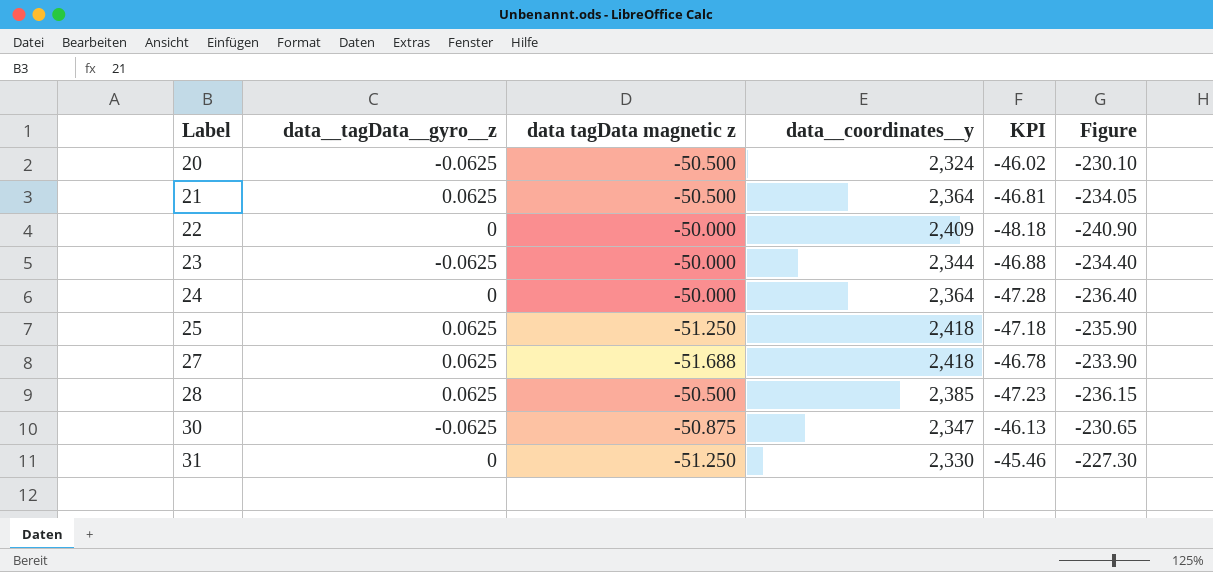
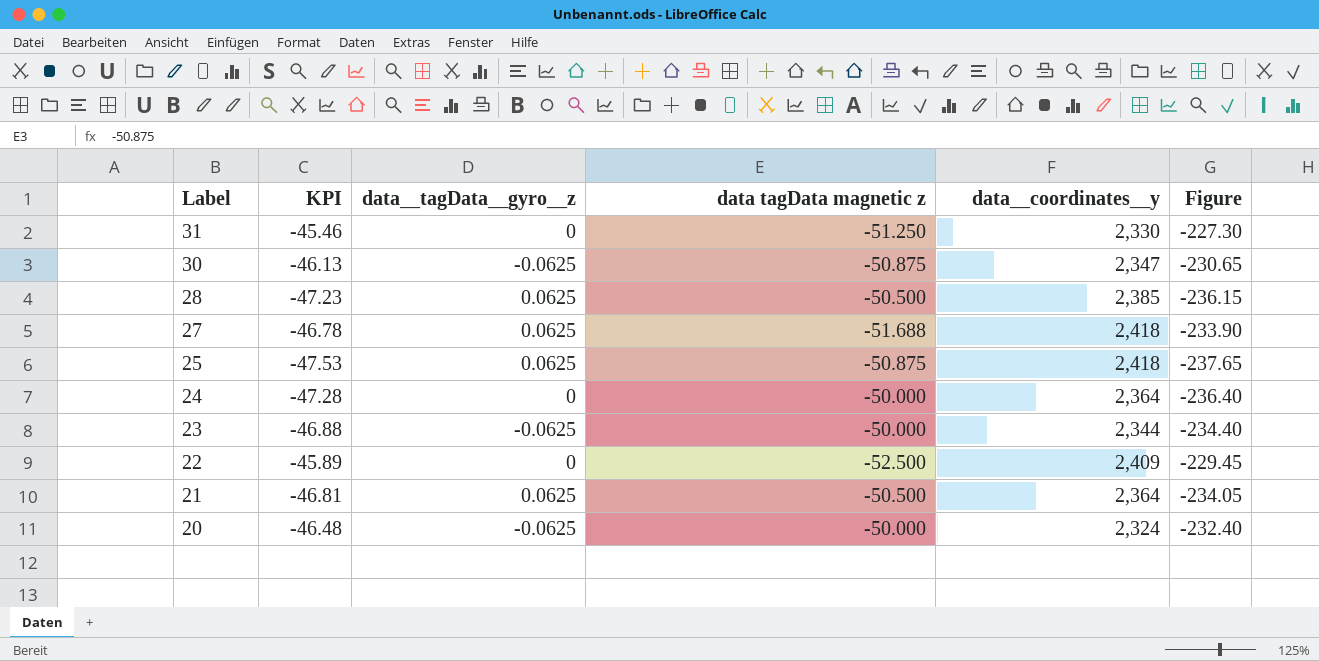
row order: Label ascending -> Label descending
column KPI | position: 5 -> 2
25 | KPI: -47.18 -> -47.53
25 | data tagData magnetic z: -51.250 -> -50.875
25 | Figure: -235.90 -> -237.65
22 | KPI: -48.18 -> -45.89
22 | data tagData magnetic z: -50.000 -> -52.500
22 | Figure: -240.90 -> -229.45
20 | KPI: -46.02 -> -46.48
20 | data tagData magnetic z: -50.500 -> -50.000
20 | Figure: -230.10 -> -232.40

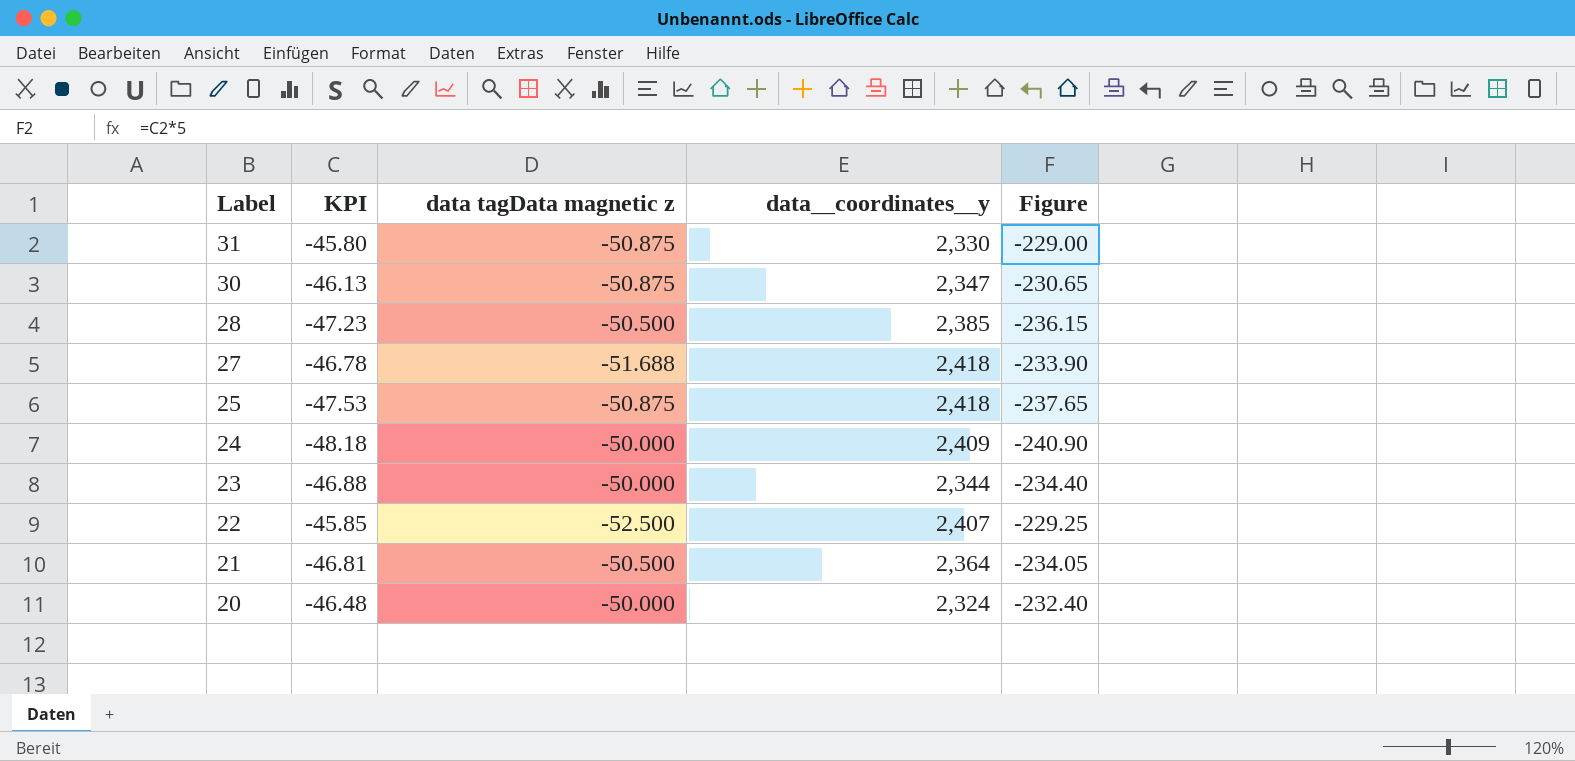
column data__tagData__gyro__z | position: 3 -> none
31 | KPI: -45.46 -> -45.80
31 | data tagData magnetic z: -51.250 -> -50.875
31 | Figure: -227.30 -> -229.00
24 | KPI: -47.28 -> -48.18
24 | data__coordinates__y: 2,364 -> 2,409
24 | Figure: -236.40 -> -240.90
22 | KPI: -45.89 -> -45.85
22 | data__coordinates__y: 2,409 -> 2,407
22 | Figure: -229.45 -> -229.25

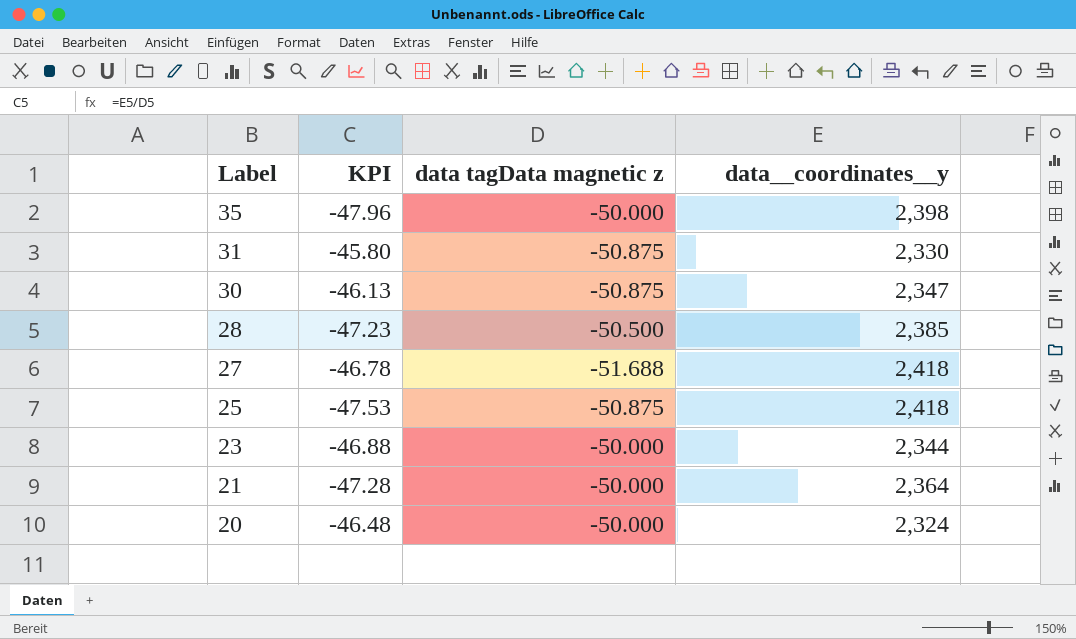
column Figure | formula: [KPI] * 5 -> none
row 24: -48.18 | -50.000 | 2,409 | -240.90 -> none
row 22: -45.85 | -52.500 | 2,407 | -229.25 -> none
row 35: none -> -47.96 | -50.000 | 2,398
21 | KPI: -46.81 -> -47.28
21 | data tagData magnetic z: -50.500 -> -50.000

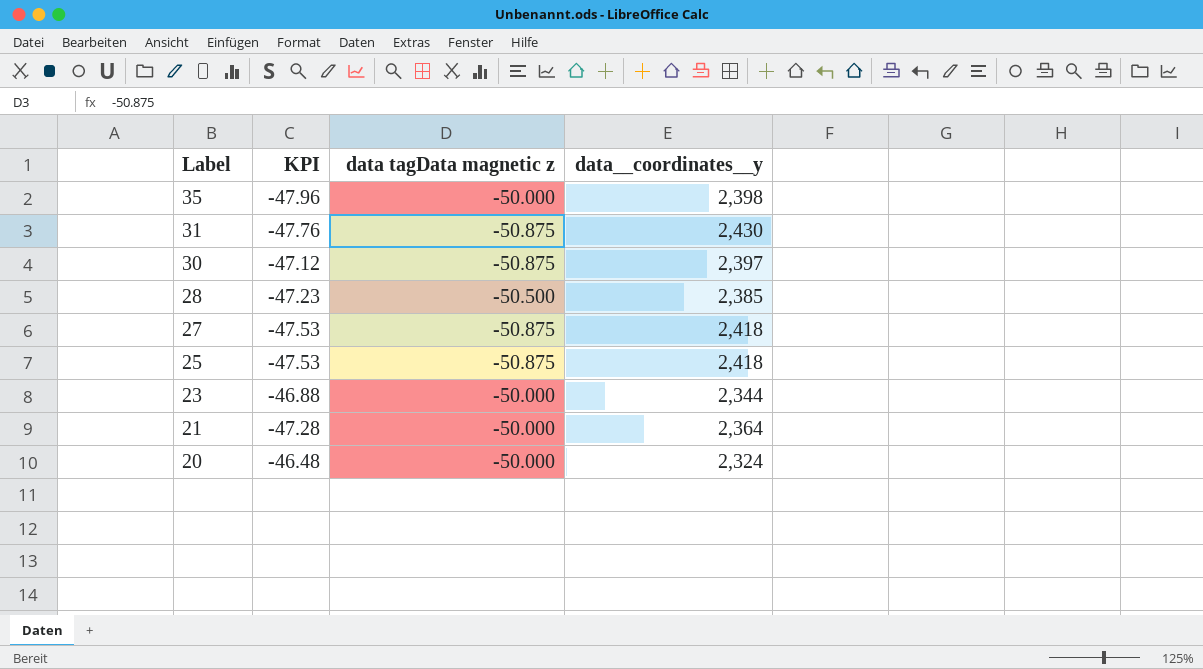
31 | KPI: -45.80 -> -47.76
31 | data__coordinates__y: 2,330 -> 2,430
30 | KPI: -46.13 -> -47.12
30 | data__coordinates__y: 2,347 -> 2,397
27 | KPI: -46.78 -> -47.53
27 | data tagData magnetic z: -51.688 -> -50.875

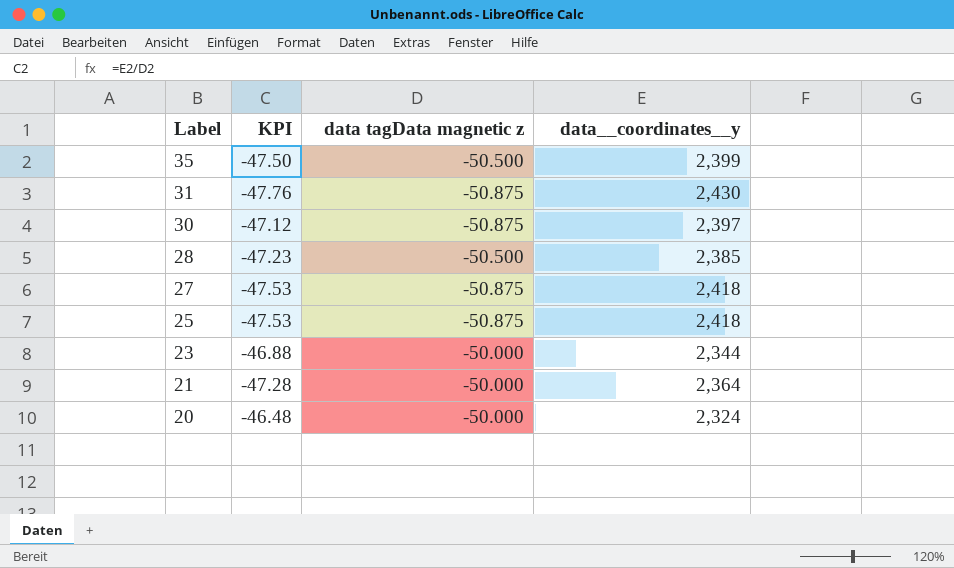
35 | KPI: -47.96 -> -47.50
35 | data tagData magnetic z: -50.000 -> -50.500
35 | data__coordinates__y: 2,398 -> 2,399

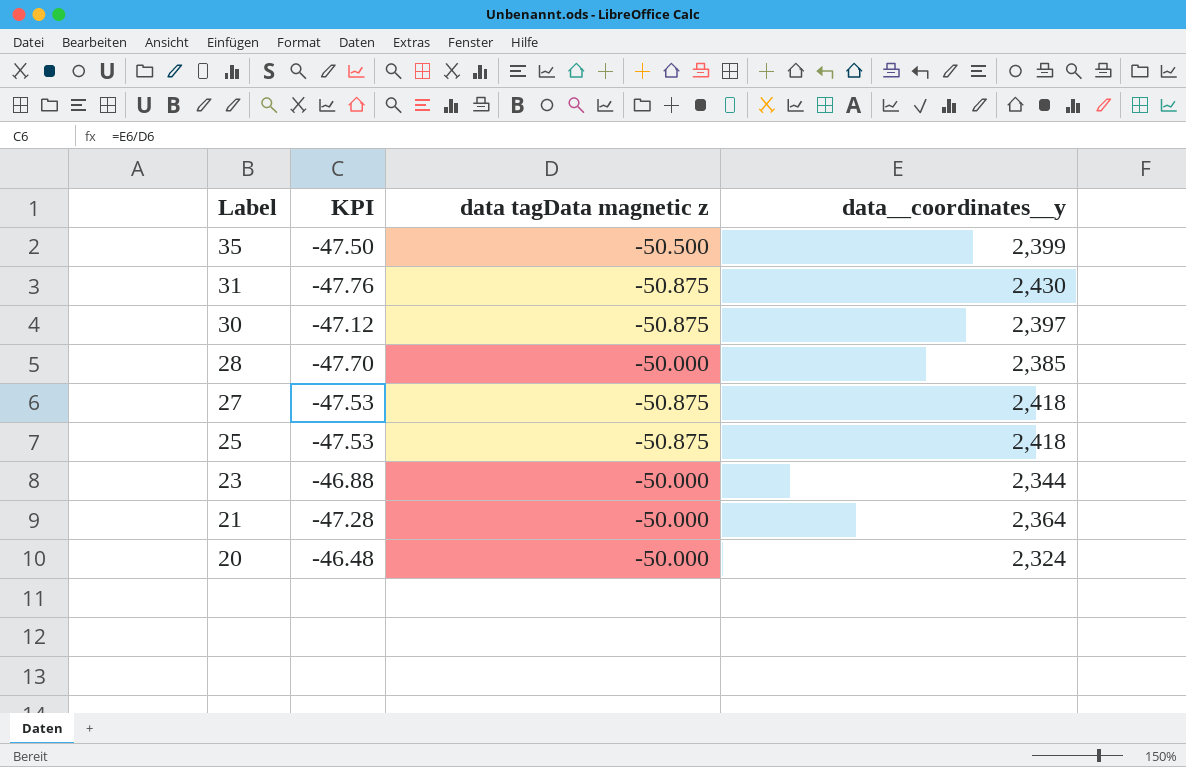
28 | KPI: -47.23 -> -47.70
28 | data tagData magnetic z: -50.500 -> -50.000

